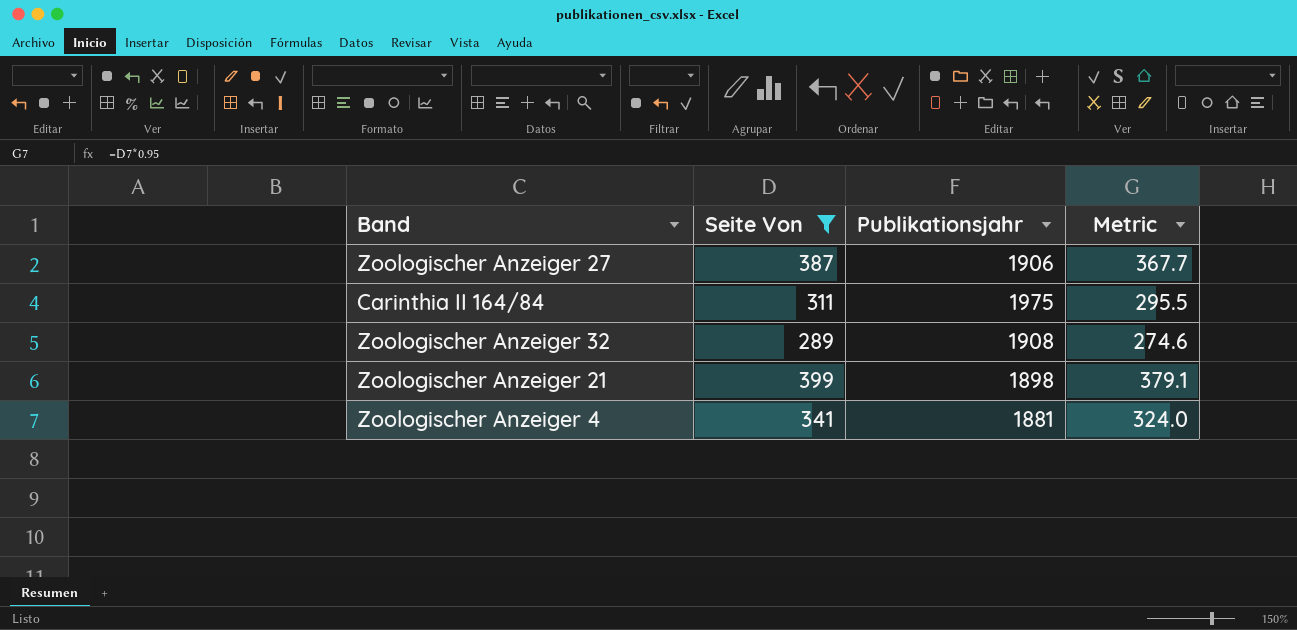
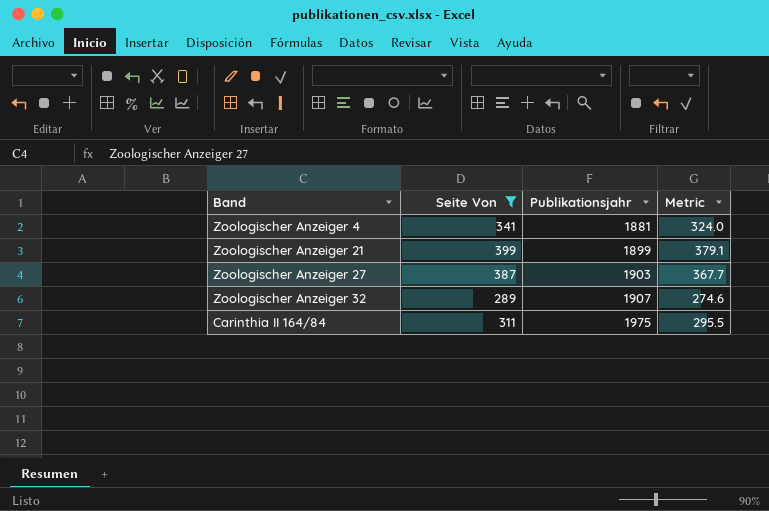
row order: none -> Publikationsjahr ascending
Zoologischer Anzeiger 21 | Publikationsjahr: 1898 -> 1899
Zoologischer Anzeiger 27 | Publikationsjahr: 1906 -> 1903
Zoologischer Anzeiger 32 | Publikationsjahr: 1908 -> 1907

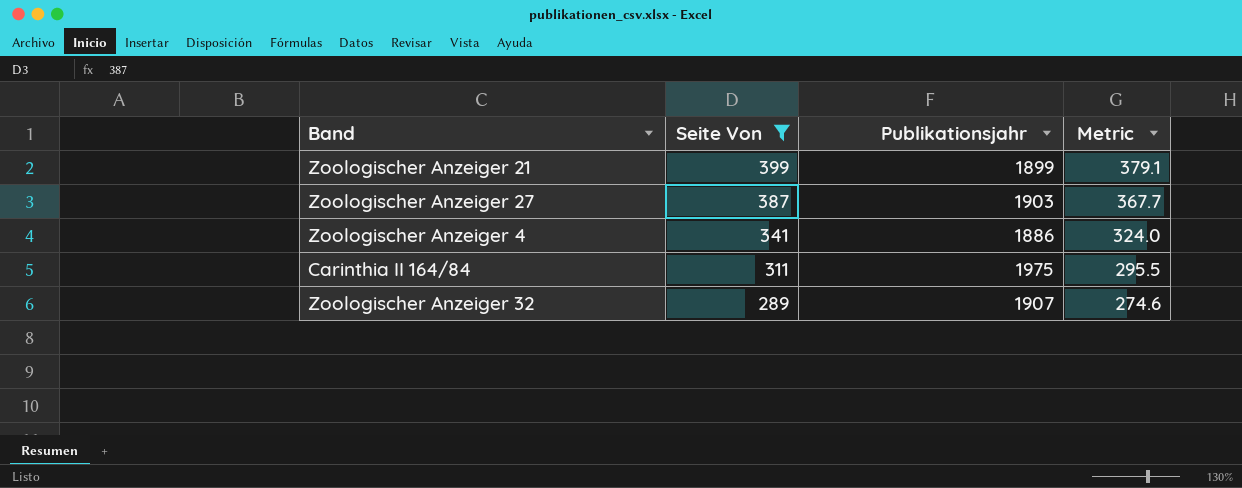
row order: Publikationsjahr ascending -> Seite Von descending
Zoologischer Anzeiger 4 | Publikationsjahr: 1881 -> 1886

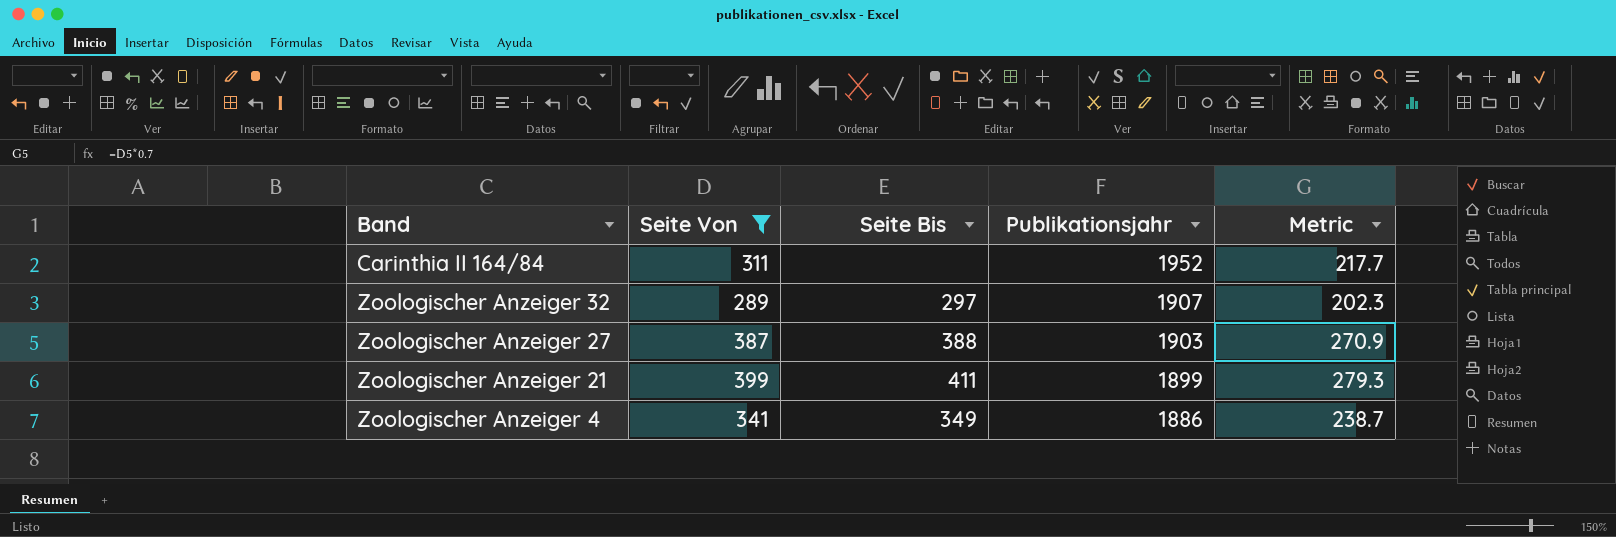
row order: Seite Von descending -> Publikationsjahr descending
column Seite Bis | position: none -> 3
column Metric | formula: [Seite Von] * 0.95 -> [Seite Von] * 0.7
Carinthia II 164/84 | Publikationsjahr: 1975 -> 1952

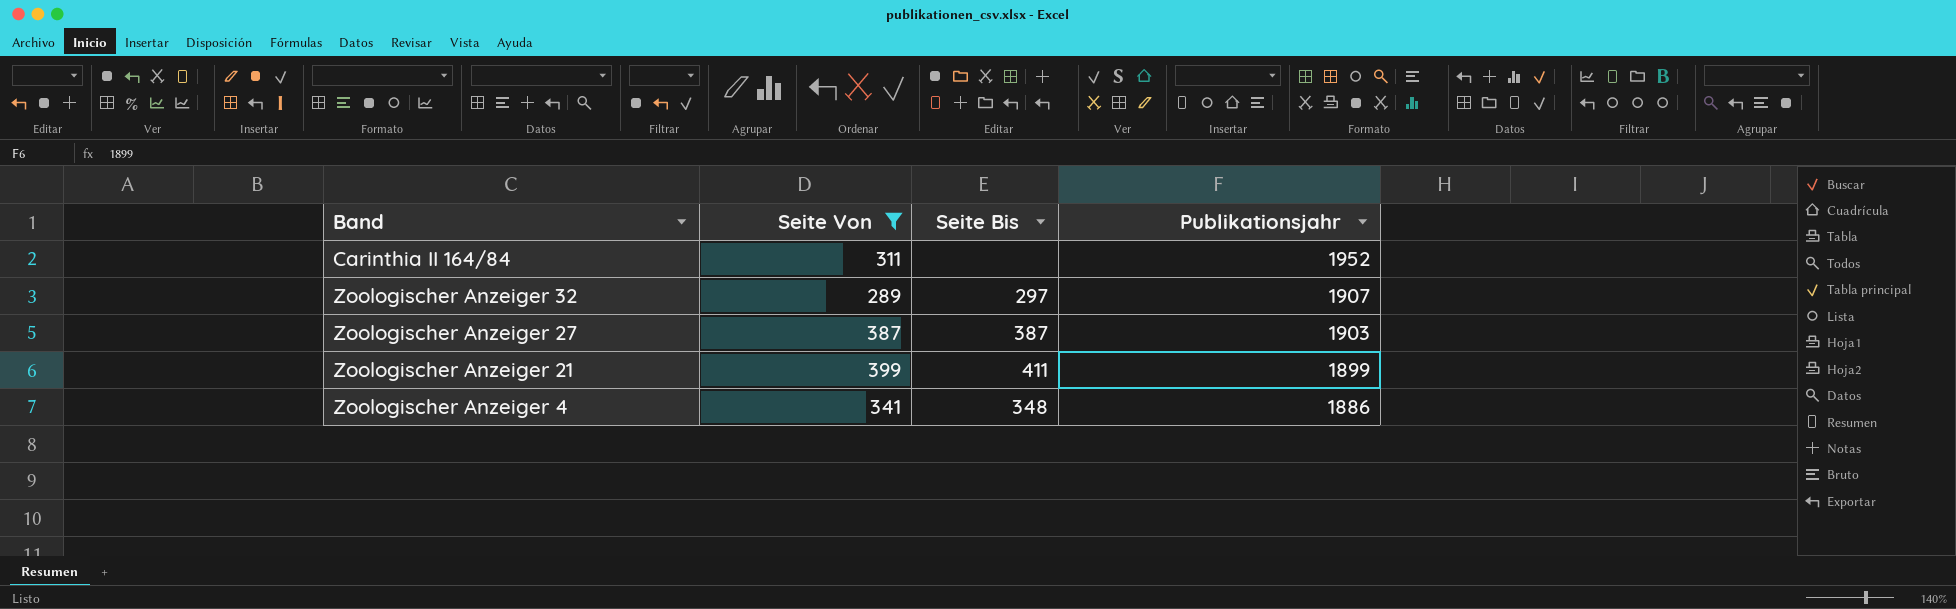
column Metric | formula: [Seite Von] * 0.7 -> none
Zoologischer Anzeiger 27 | Seite Bis: 388 -> 387
Zoologischer Anzeiger 4 | Seite Bis: 349 -> 348

